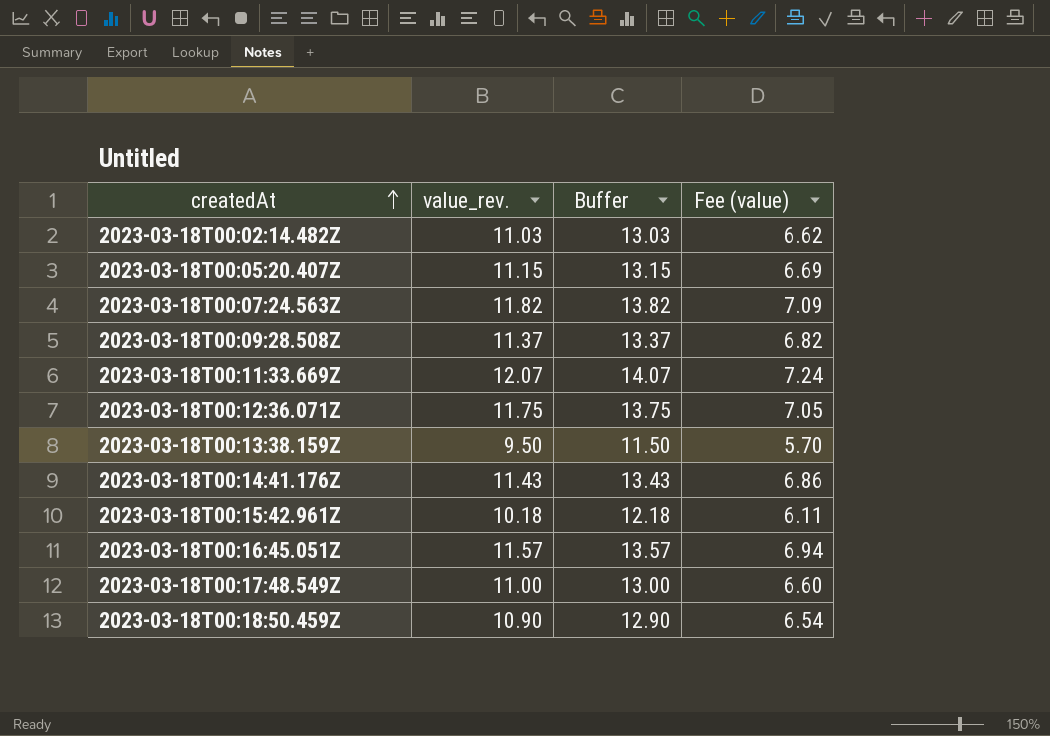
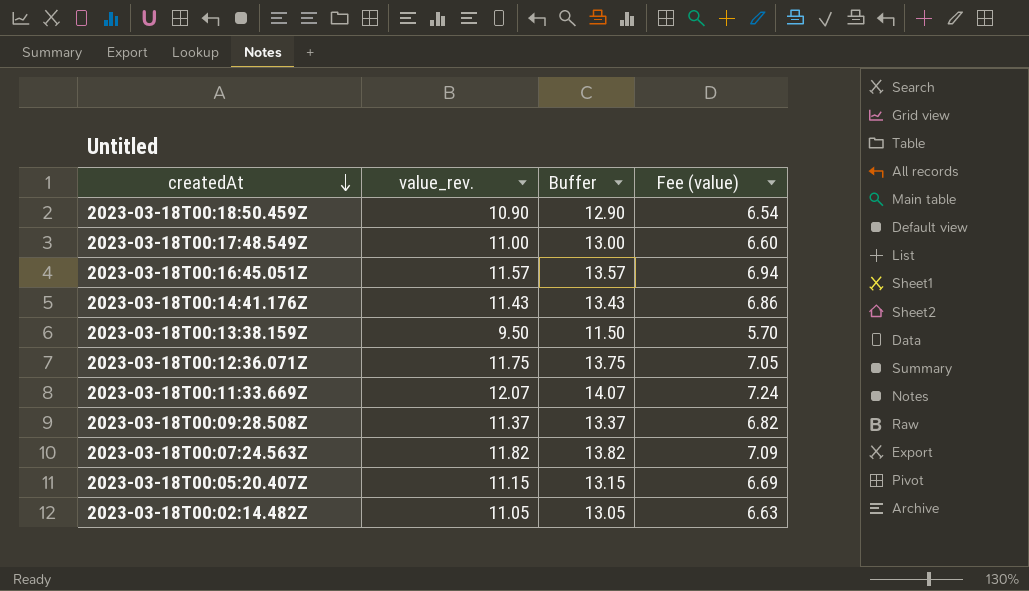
row order: createdAt ascending -> createdAt descending
row 2023-03-18T00:15:42.961Z: 10.18 | 12.18 | 6.11 -> none
2023-03-18T00:02:14.482Z | value_rev.: 11.03 -> 11.05
2023-03-18T00:02:14.482Z | Buffer: 13.03 -> 13.05
2023-03-18T00:02:14.482Z | Fee (value): 6.62 -> 6.63

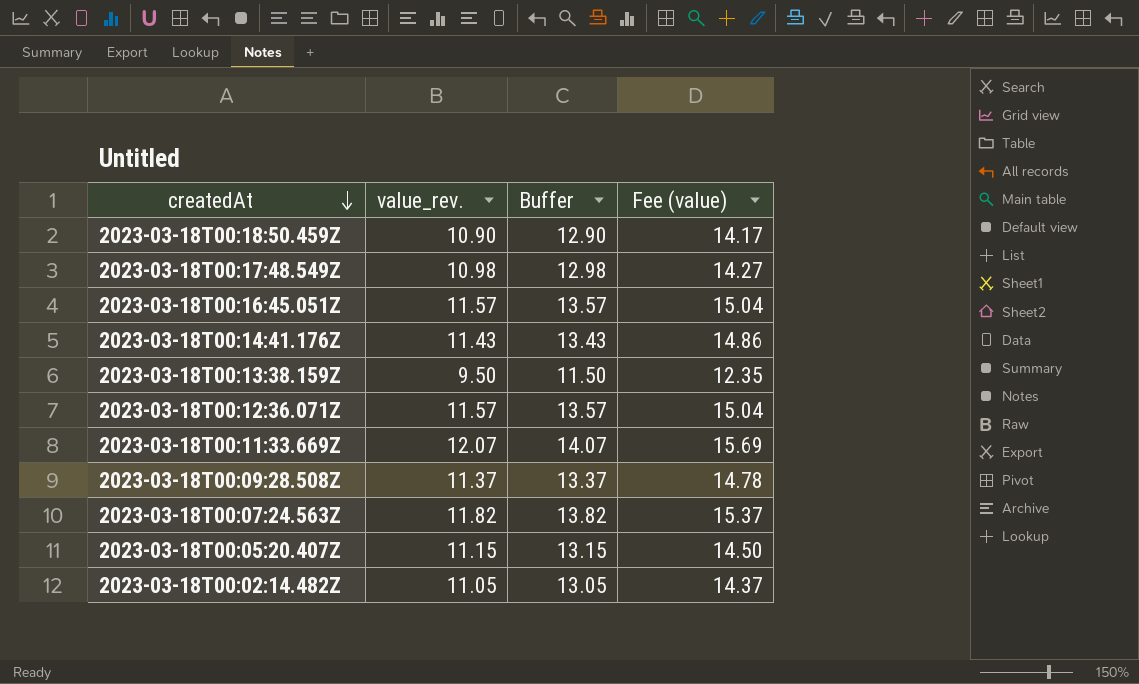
column Fee (value) | formula: [value_rev.] * 0.6 -> [value_rev.] * 1.3
2023-03-18T00:17:48.549Z | value_rev.: 11.00 -> 10.98
2023-03-18T00:17:48.549Z | Buffer: 13.00 -> 12.98
2023-03-18T00:12:36.071Z | value_rev.: 11.75 -> 11.57
2023-03-18T00:12:36.071Z | Buffer: 13.75 -> 13.57

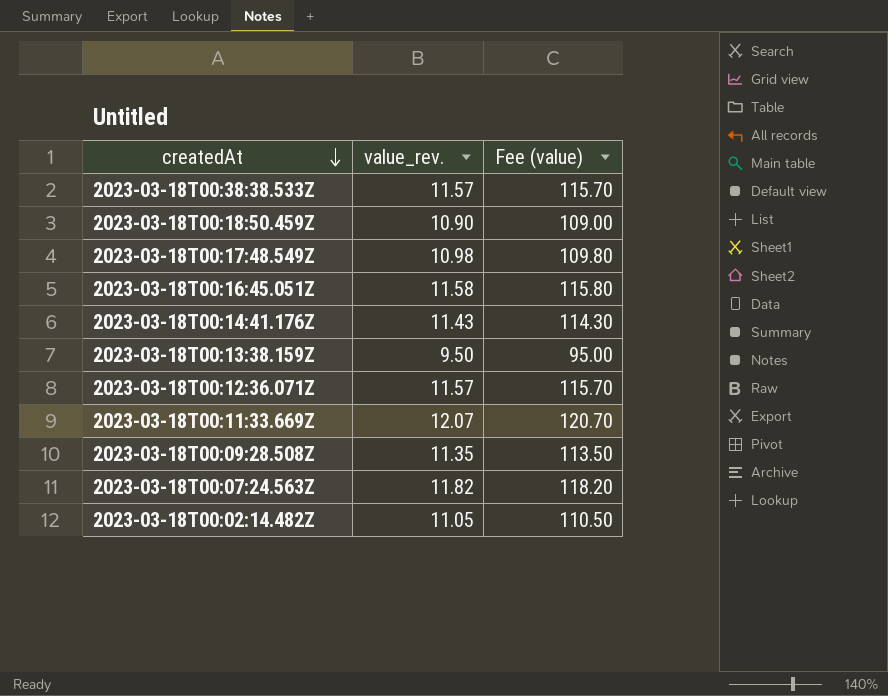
column Buffer | formula: [value_rev.] + 2 -> none
column Fee (value) | formula: [value_rev.] * 1.3 -> [value_rev.] * 10
row 2023-03-18T00:05:20.407Z: 11.15 | 13.15 | 14.50 -> none
row 2023-03-18T00:38:38.533Z: none -> 11.57 | 115.70
2023-03-18T00:16:45.051Z | value_rev.: 11.57 -> 11.58
2023-03-18T00:09:28.508Z | value_rev.: 11.37 -> 11.35

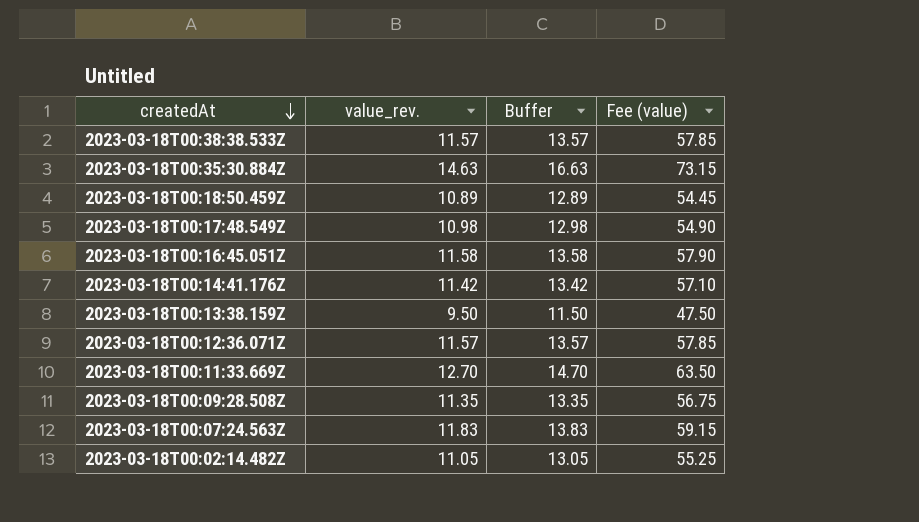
column Buffer | formula: none -> [value_rev.] + 2
column Fee (value) | formula: [value_rev.] * 10 -> [value_rev.] * 5
row 2023-03-18T00:35:30.884Z: none -> 14.63 | 16.63 | 73.15
2023-03-18T00:18:50.459Z | value_rev.: 10.90 -> 10.89
2023-03-18T00:14:41.176Z | value_rev.: 11.43 -> 11.42
2023-03-18T00:11:33.669Z | value_rev.: 12.07 -> 12.70
2023-03-18T00:07:24.563Z | value_rev.: 11.82 -> 11.83

